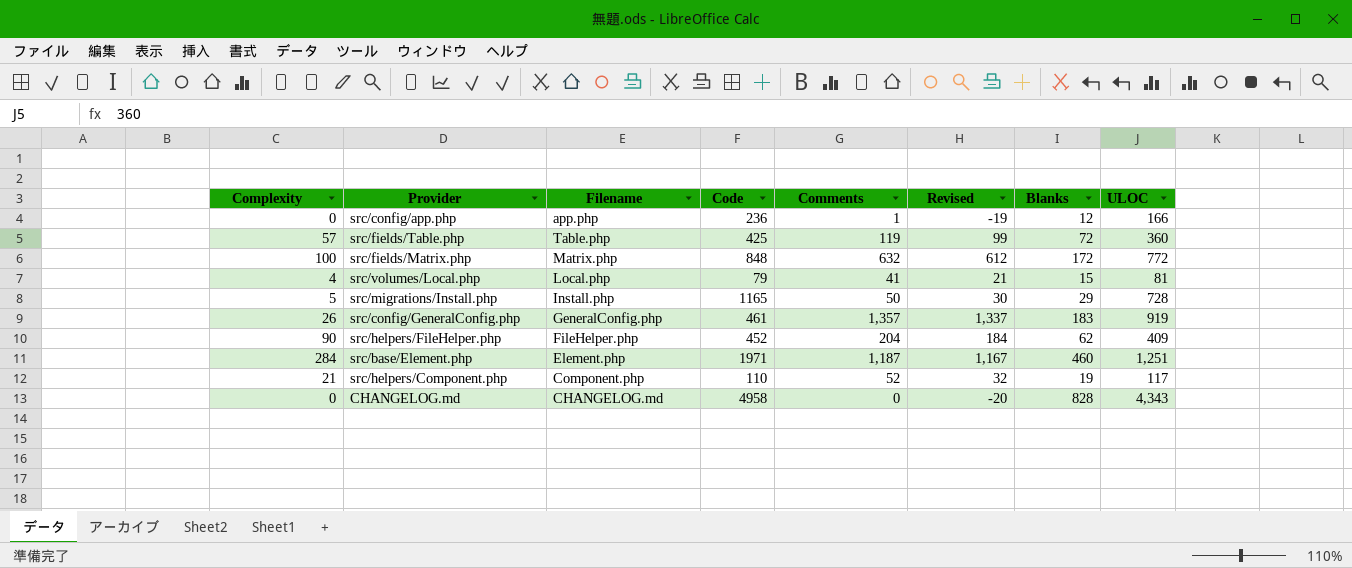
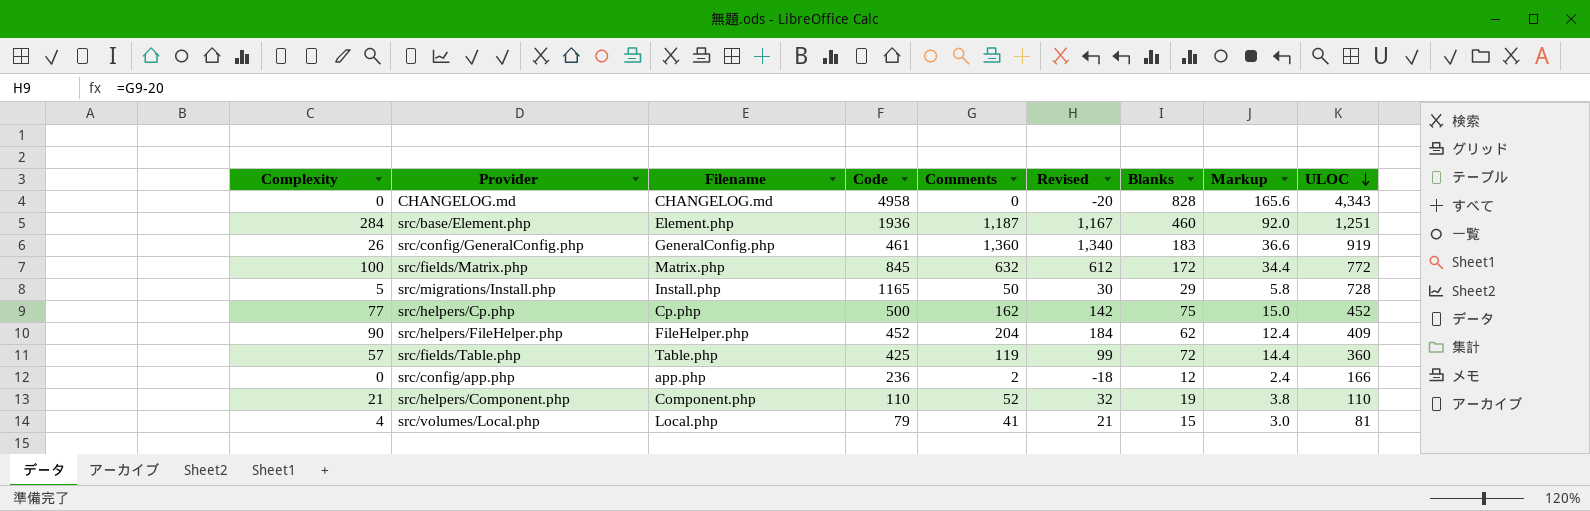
row order: none -> ULOC descending
column Markup | formula: none -> [Blanks] * 0.2
src/base/Element.php | Code: 1971 -> 1936
src/config/GeneralConfig.php | Comments: 1,357 -> 1,360
src/config/GeneralConfig.php | Revised: 1,337 -> 1,340
src/fields/Matrix.php | Code: 848 -> 845
row src/helpers/Cp.php: none -> 77 | Cp.php | 500 | 162 | 142 | 75 | 15.0 | 452
src/config/app.php | Comments: 1 -> 2
src/config/app.php | Revised: -19 -> -18
src/helpers/Component.php | ULOC: 117 -> 110

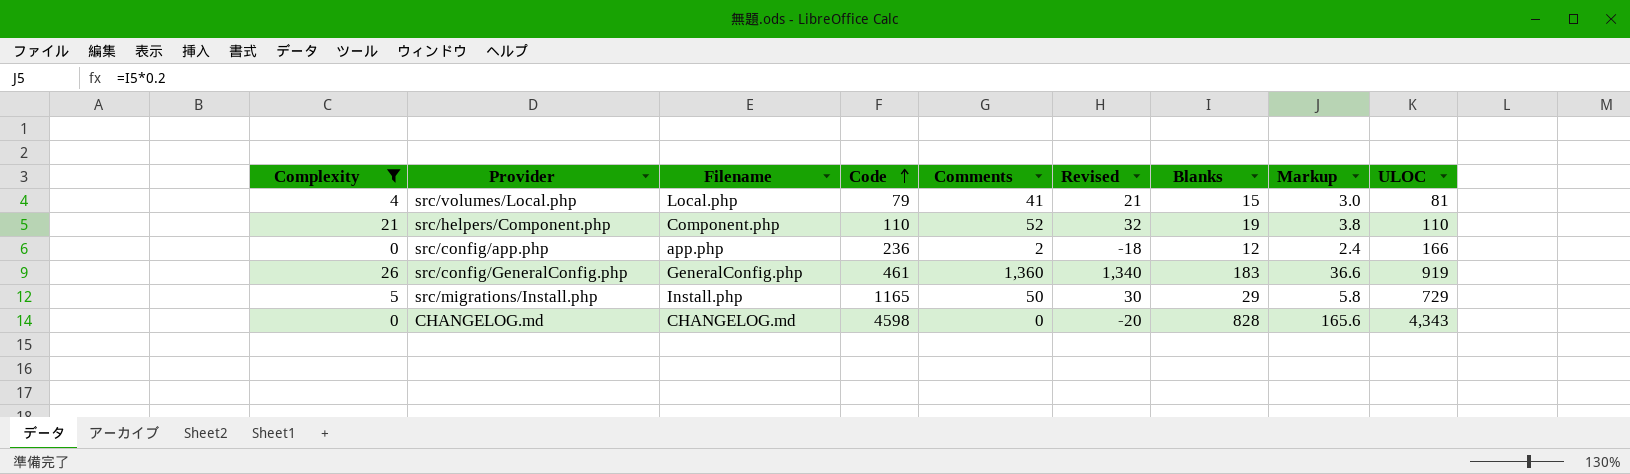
filter: none -> Complexity <= 26
row order: ULOC descending -> Code ascending
src/migrations/Install.php | ULOC: 728 -> 729
CHANGELOG.md | Code: 4958 -> 4598

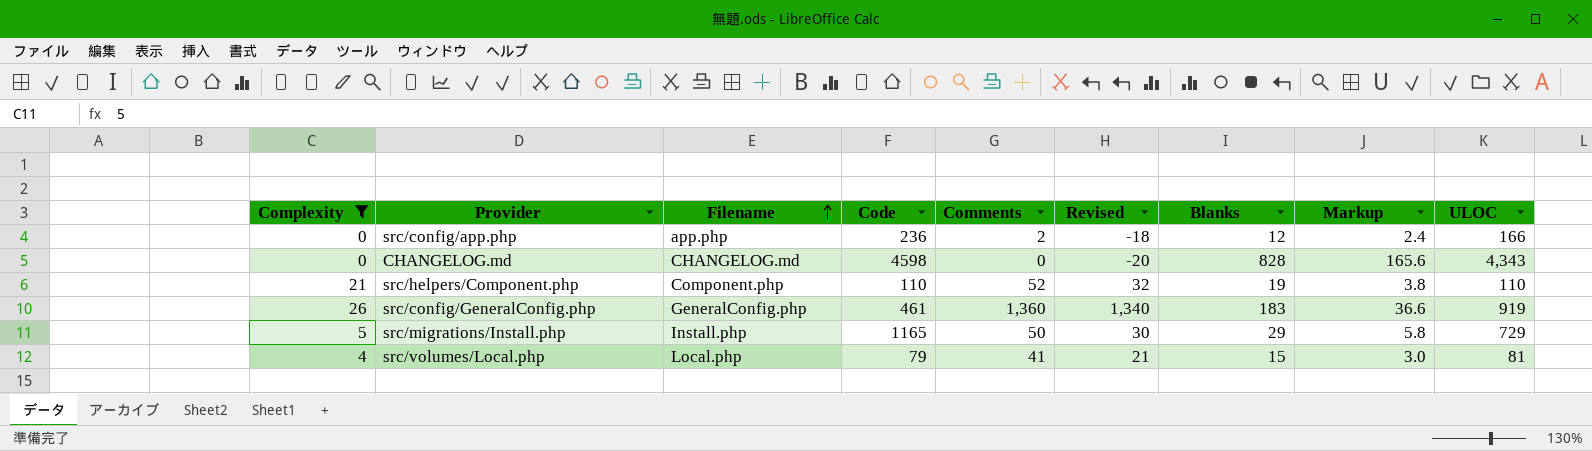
row order: Code ascending -> Filename ascending

